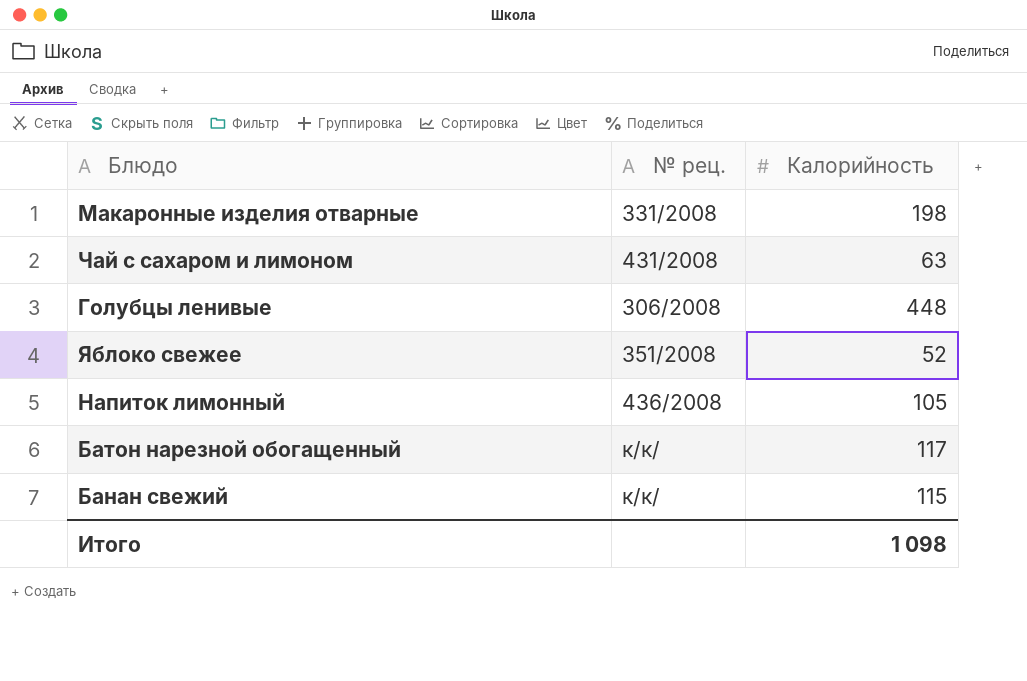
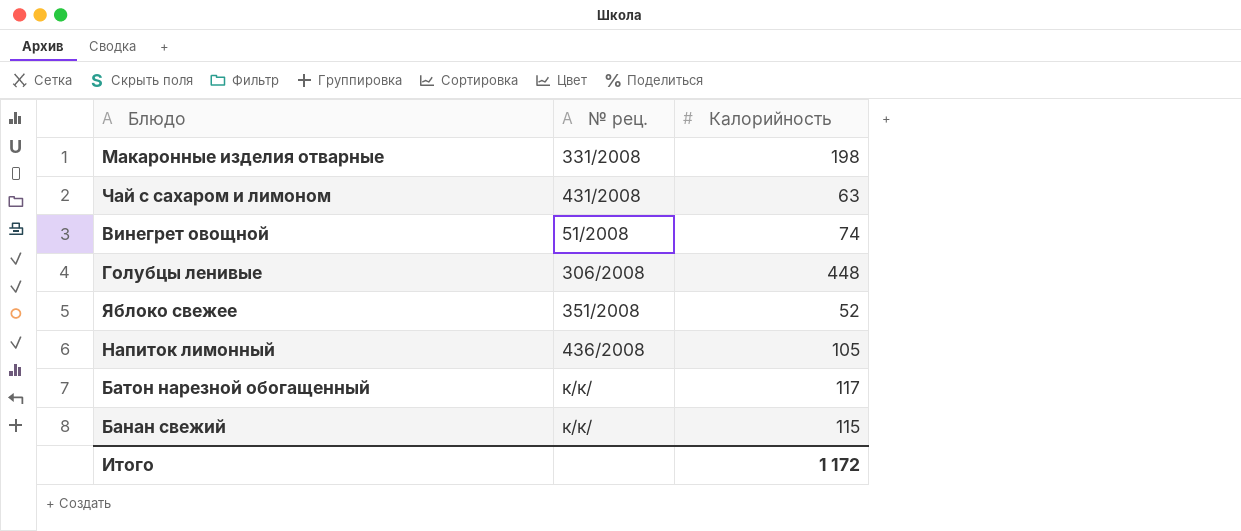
row Винегрет овощной: none -> 51/2008 | 74
Итого | Калорийность: 1 098 -> 1 172

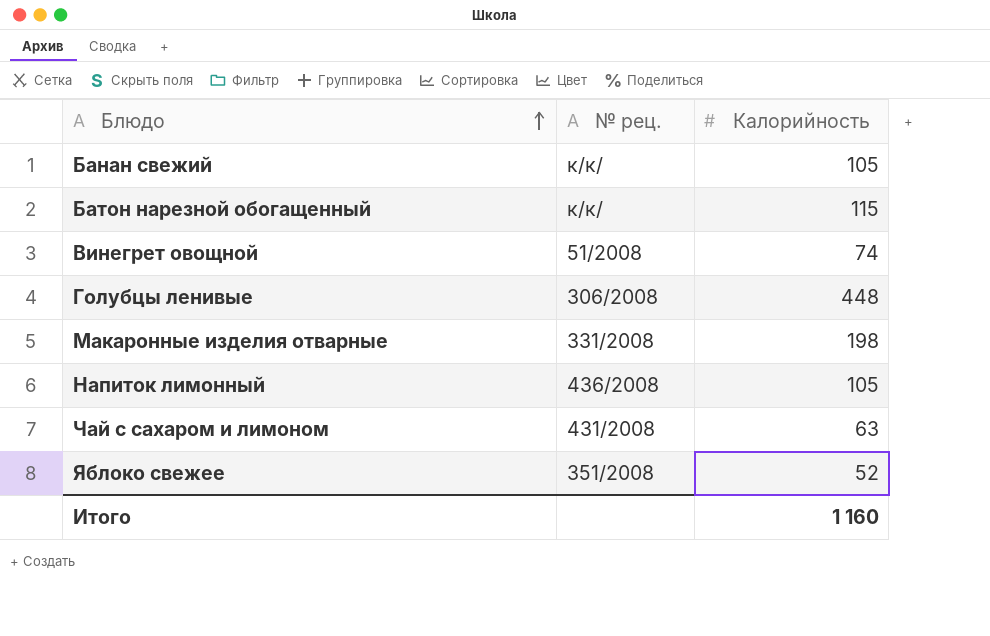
row order: none -> Блюдо ascending
Банан свежий | Калорийность: 115 -> 105
Батон нарезной обогащенный | Калорийность: 117 -> 115
Итого | Калорийность: 1 172 -> 1 160

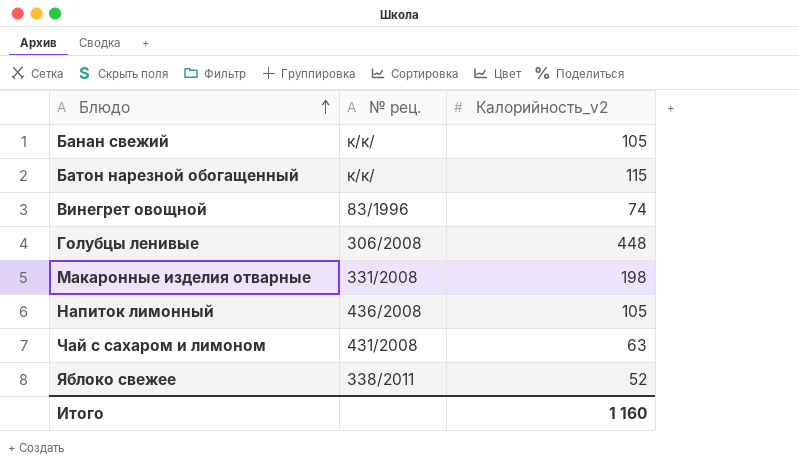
column name: Калорийность -> Калорийность_v2
Винегрет овощной | № рец.: 51/2008 -> 83/1996
Яблоко свежее | № рец.: 351/2008 -> 338/2011

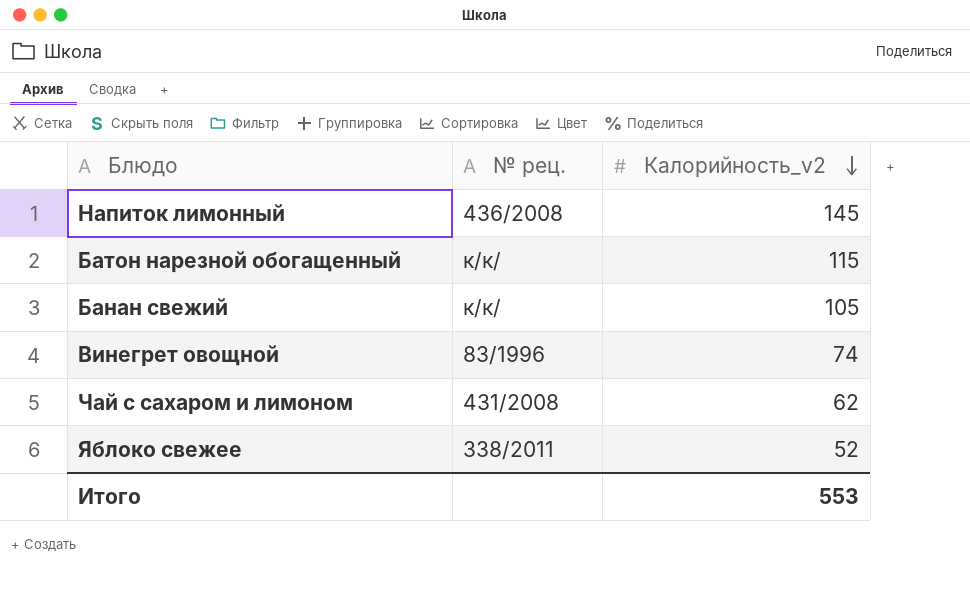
row order: Блюдо ascending -> Калорийность_v2 descending
row Голубцы ленивые: 306/2008 | 448 -> none
row Макаронные изделия отварные: 331/2008 | 198 -> none
Напиток лимонный | Калорийность_v2: 105 -> 145
Чай с сахаром и лимоном | Калорийность_v2: 63 -> 62
Итого | Калорийность_v2: 1 160 -> 553

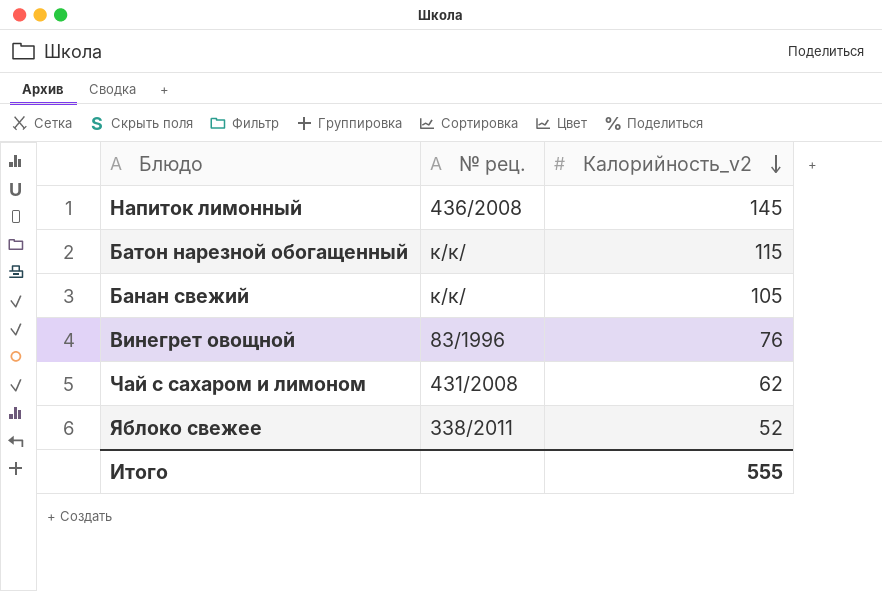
Винегрет овощной | Калорийность_v2: 74 -> 76
Итого | Калорийность_v2: 553 -> 555

